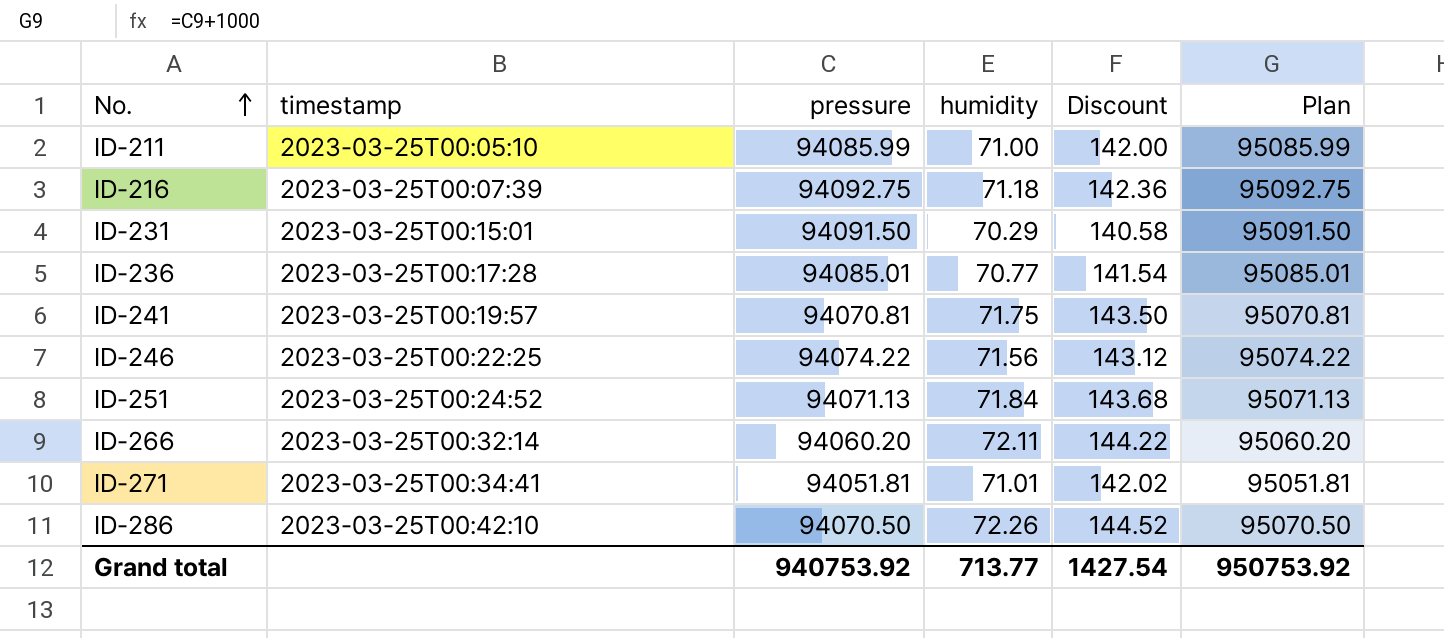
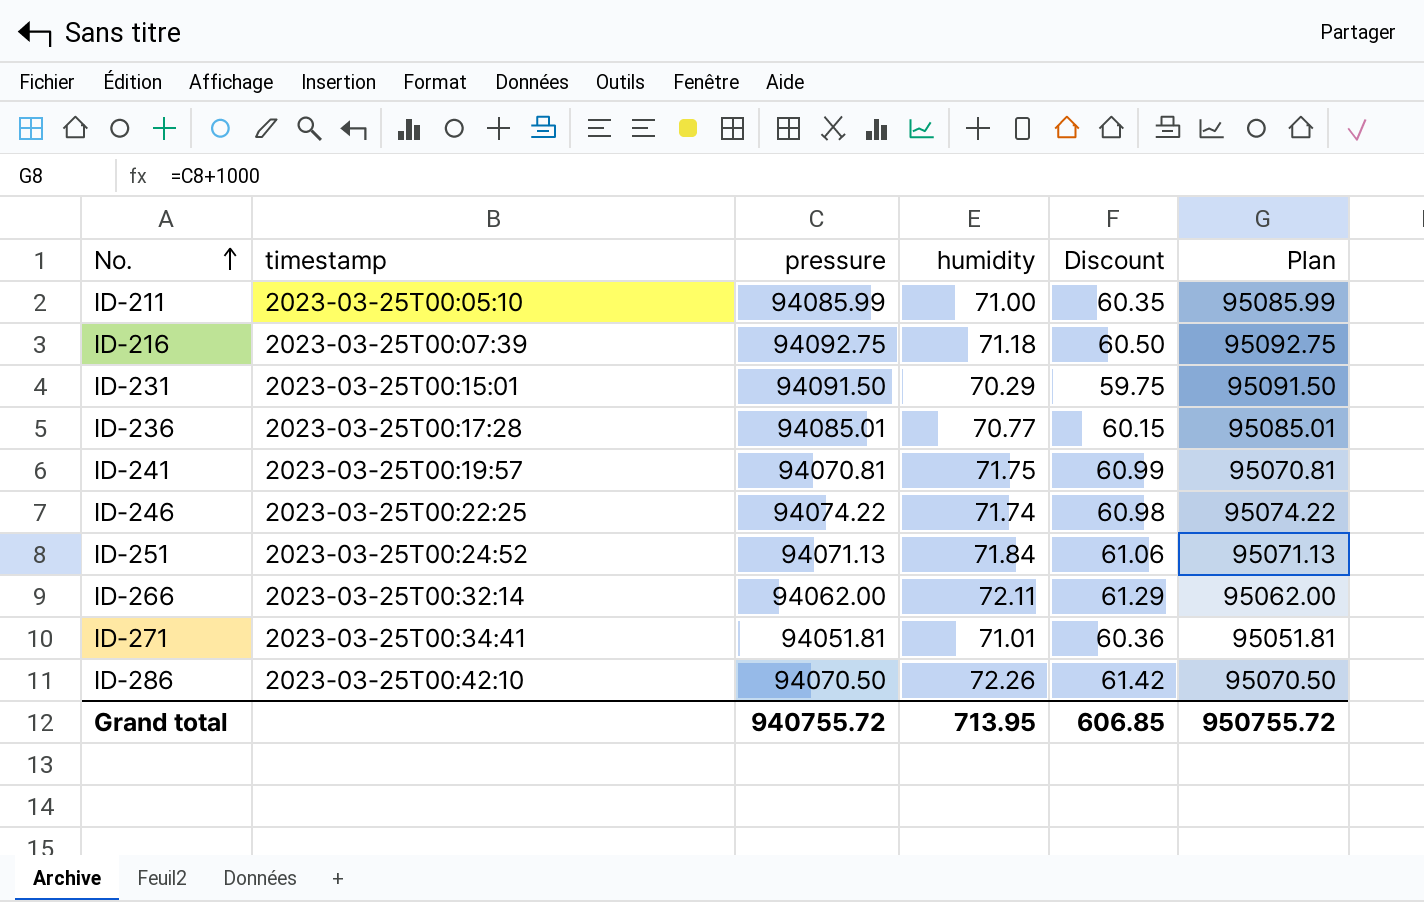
column Discount | formula: [humidity] * 2 -> [humidity] * 0.85
ID-246 | humidity: 71.56 -> 71.74
ID-266 | pressure: 94060.20 -> 94062.00
ID-266 | Plan: 95060.20 -> 95062.00
Grand total | pressure: 940753.92 -> 940755.72
Grand total | humidity: 713.77 -> 713.95
Grand total | Discount: 1427.54 -> 606.85
Grand total | Plan: 950753.92 -> 950755.72

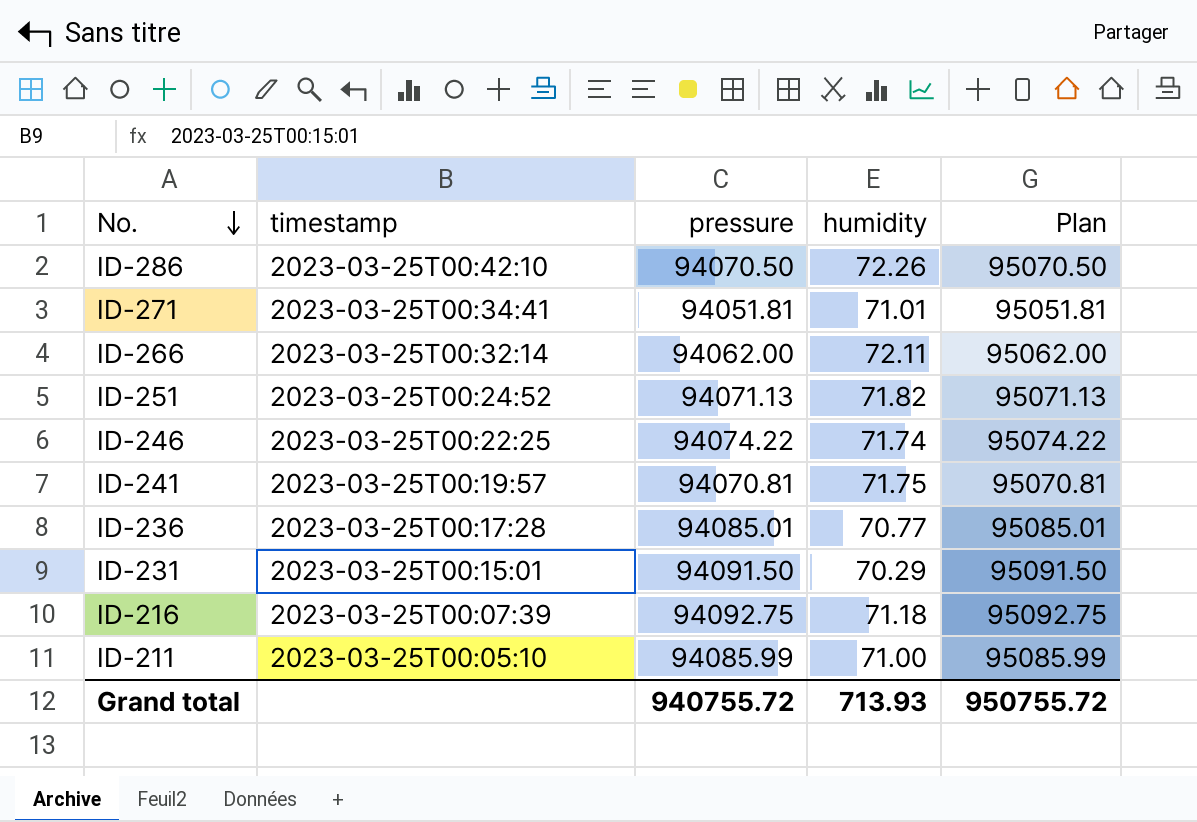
row order: No. ascending -> No. descending
column Discount | formula: [humidity] * 0.85 -> none
ID-251 | humidity: 71.84 -> 71.82
Grand total | humidity: 713.95 -> 713.93

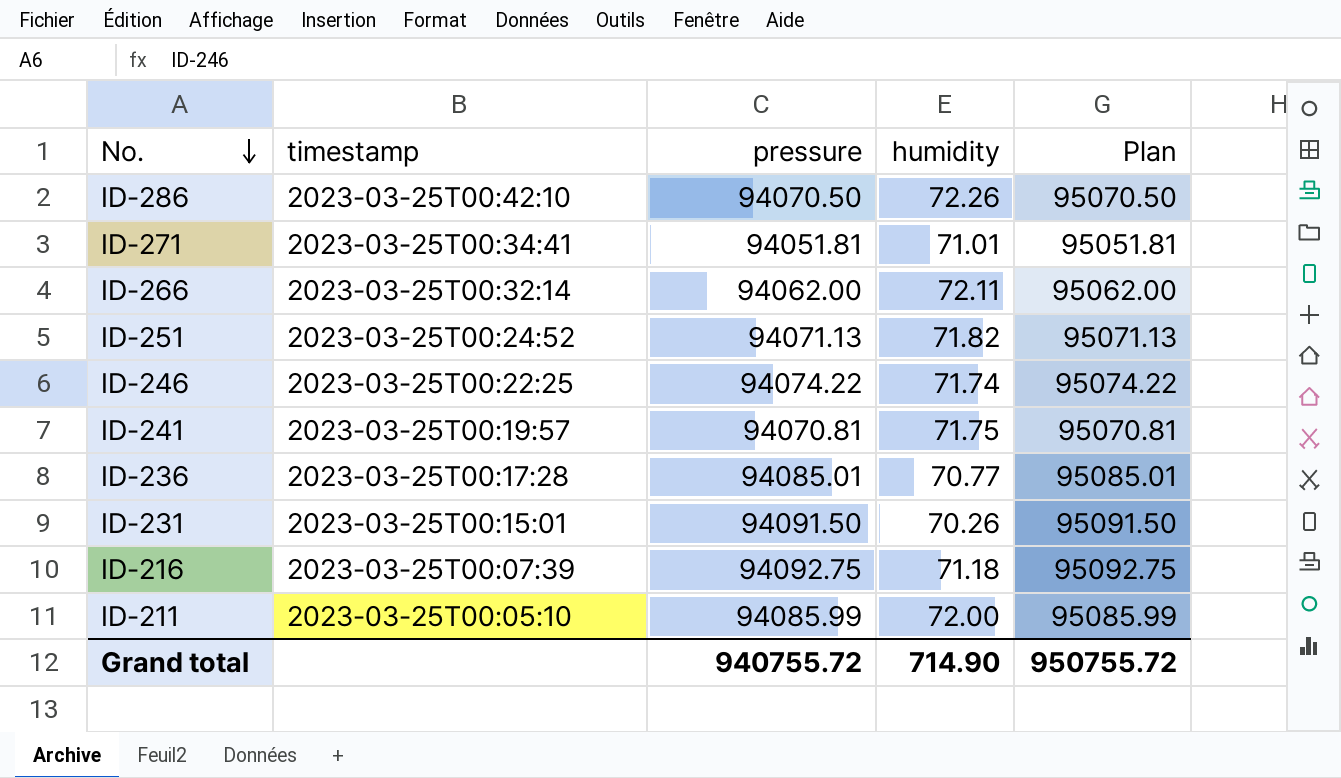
ID-231 | humidity: 70.29 -> 70.26
ID-211 | humidity: 71.00 -> 72.00
Grand total | humidity: 713.93 -> 714.90

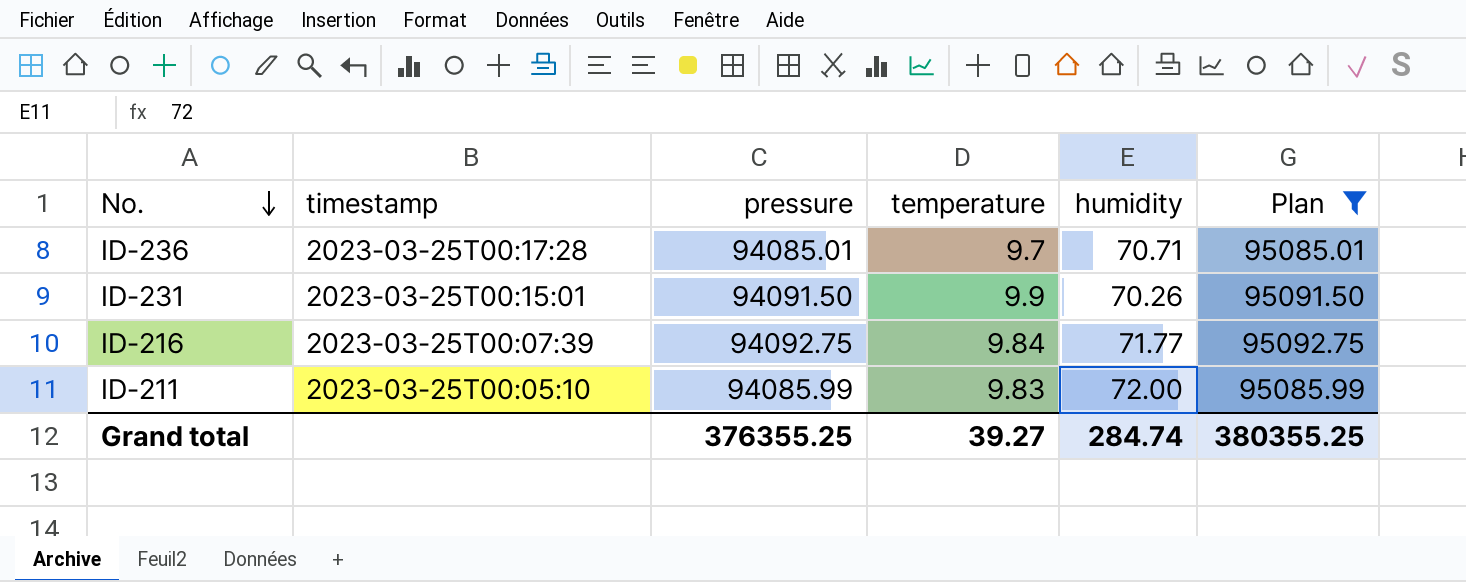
filter: none -> Plan >= 95085.01
column temperature | position: none -> 4
ID-236 | humidity: 70.77 -> 70.71
ID-216 | humidity: 71.18 -> 71.77
Grand total | pressure: 940755.72 -> 376355.25
Grand total | humidity: 714.90 -> 284.74
Grand total | Plan: 950755.72 -> 380355.25

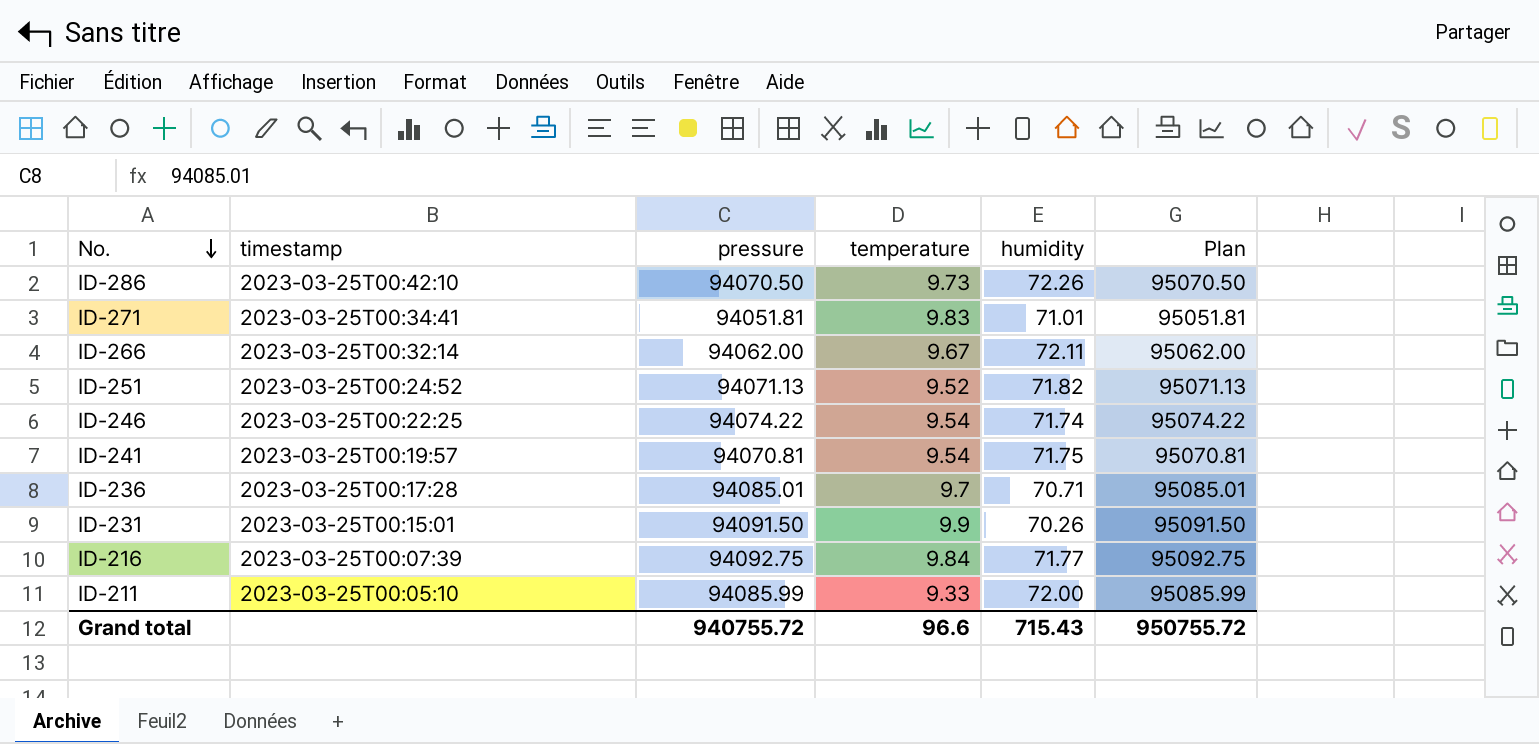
filter: Plan >= 95085.01 -> none
ID-211 | temperature: 9.83 -> 9.33
Grand total | pressure: 376355.25 -> 940755.72
Grand total | temperature: 39.27 -> 96.6
Grand total | humidity: 284.74 -> 715.43
Grand total | Plan: 380355.25 -> 950755.72

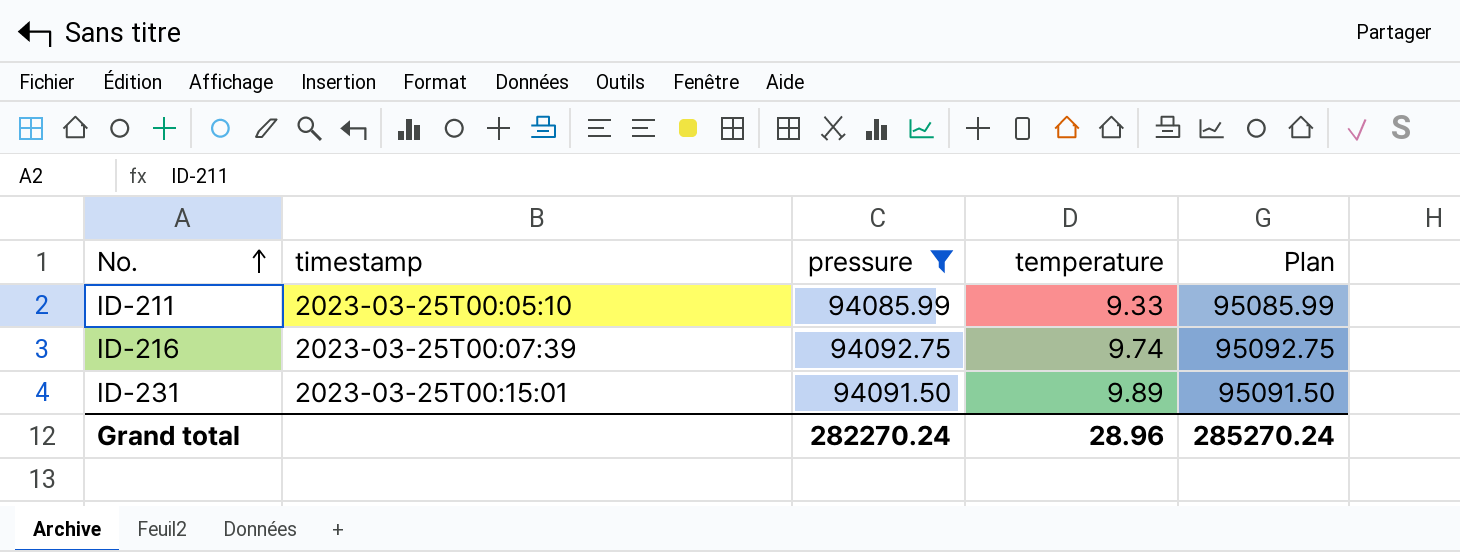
filter: none -> pressure >= 94085.99
row order: No. descending -> No. ascending
column humidity | position: 5 -> none
ID-216 | temperature: 9.84 -> 9.74
ID-231 | temperature: 9.9 -> 9.89
Grand total | pressure: 940755.72 -> 282270.24
Grand total | temperature: 96.6 -> 28.96
Grand total | Plan: 950755.72 -> 285270.24

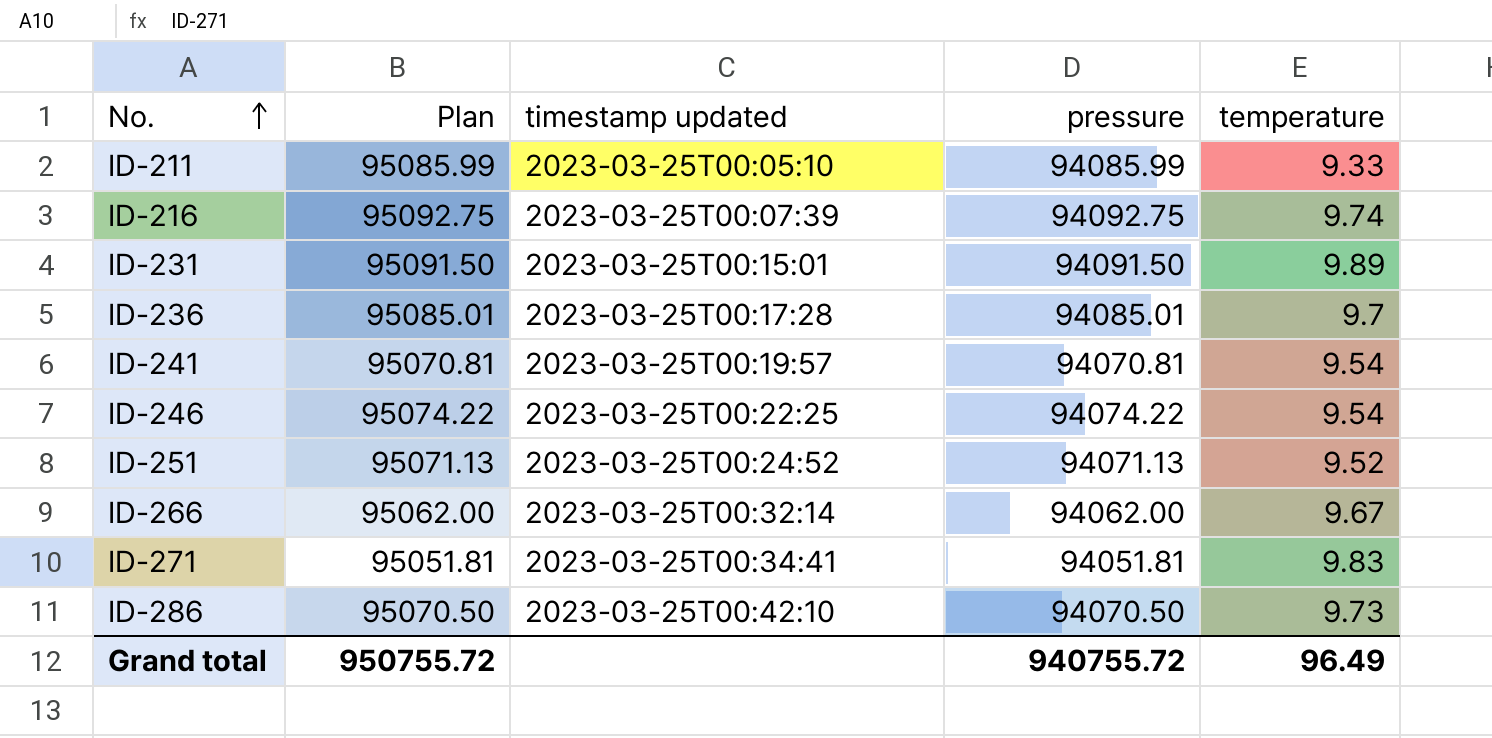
filter: pressure >= 94085.99 -> none
column Plan | position: 5 -> 2
column name: timestamp -> timestamp updated
Grand total | Plan: 285270.24 -> 950755.72
Grand total | pressure: 282270.24 -> 940755.72
Grand total | temperature: 28.96 -> 96.49

